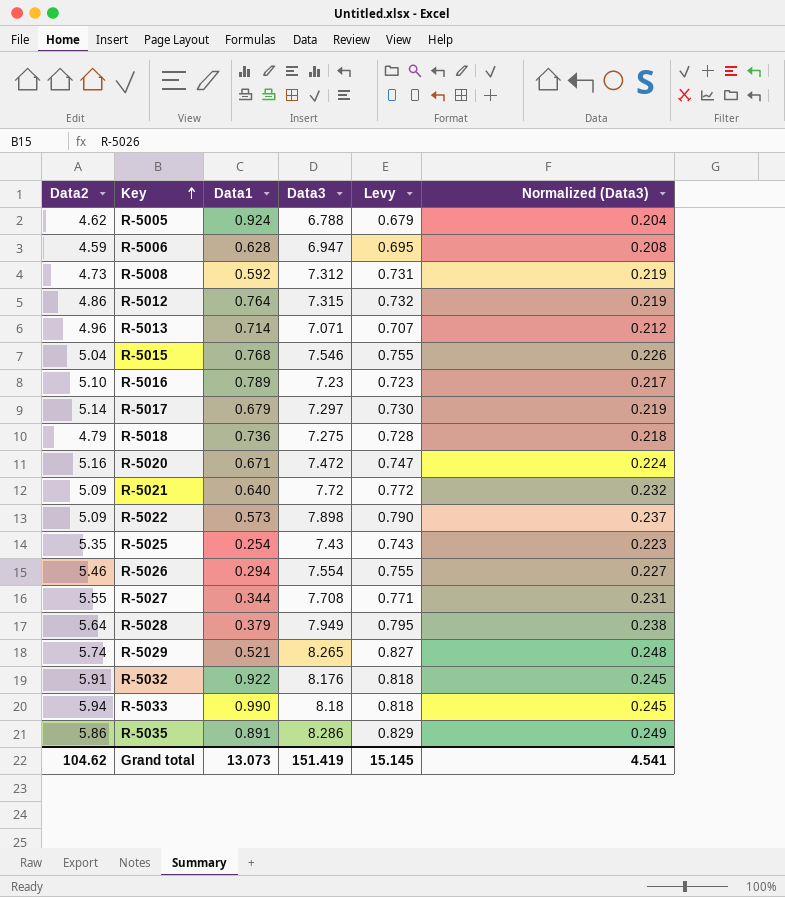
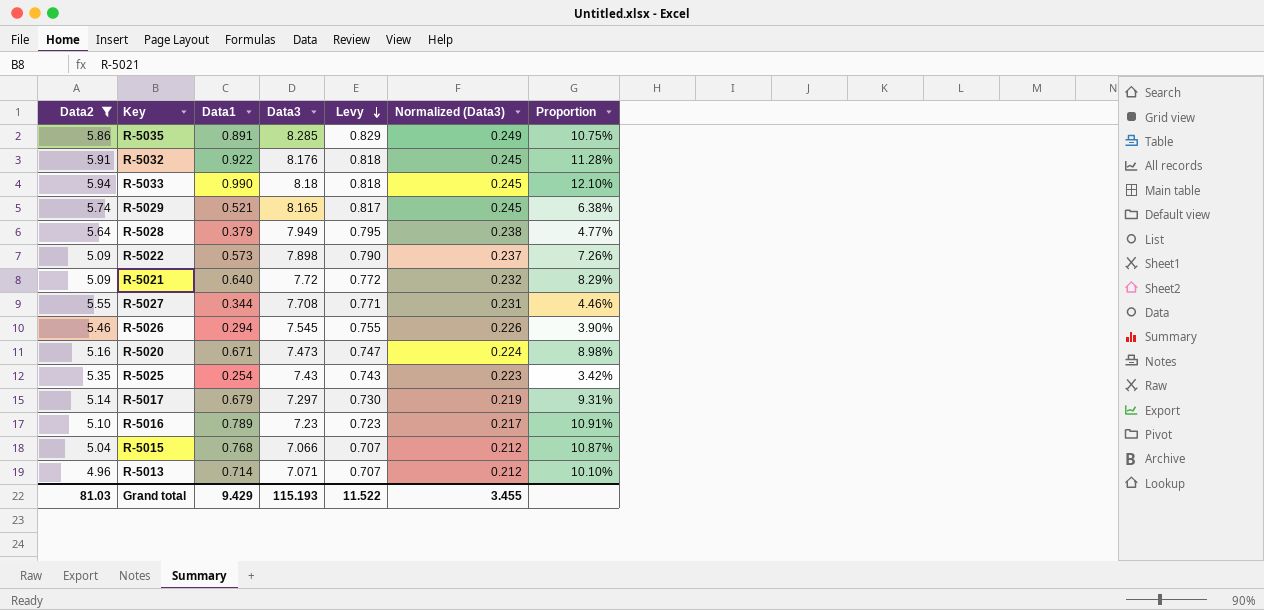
filter: none -> Data2 >= 4.96
row order: Key ascending -> Levy descending
column Proportion | formula: none -> [Data1] / [Data3]
R-5035 | Data3: 8.286 -> 8.285
R-5029 | Data3: 8.265 -> 8.165
R-5029 | Levy: 0.827 -> 0.817
R-5029 | Normalized (Data3): 0.248 -> 0.245
R-5026 | Data3: 7.554 -> 7.545
R-5026 | Normalized (Data3): 0.227 -> 0.226
R-5020 | Data3: 7.472 -> 7.473
R-5015 | Data3: 7.546 -> 7.066
R-5015 | Levy: 0.755 -> 0.707
R-5015 | Normalized (Data3): 0.226 -> 0.212
Grand total | Data2: 104.62 -> 81.03
Grand total | Data1: 13.073 -> 9.429
Grand total | Data3: 151.419 -> 115.193
Grand total | Levy: 15.145 -> 11.522
Grand total | Normalized (Data3): 4.541 -> 3.455

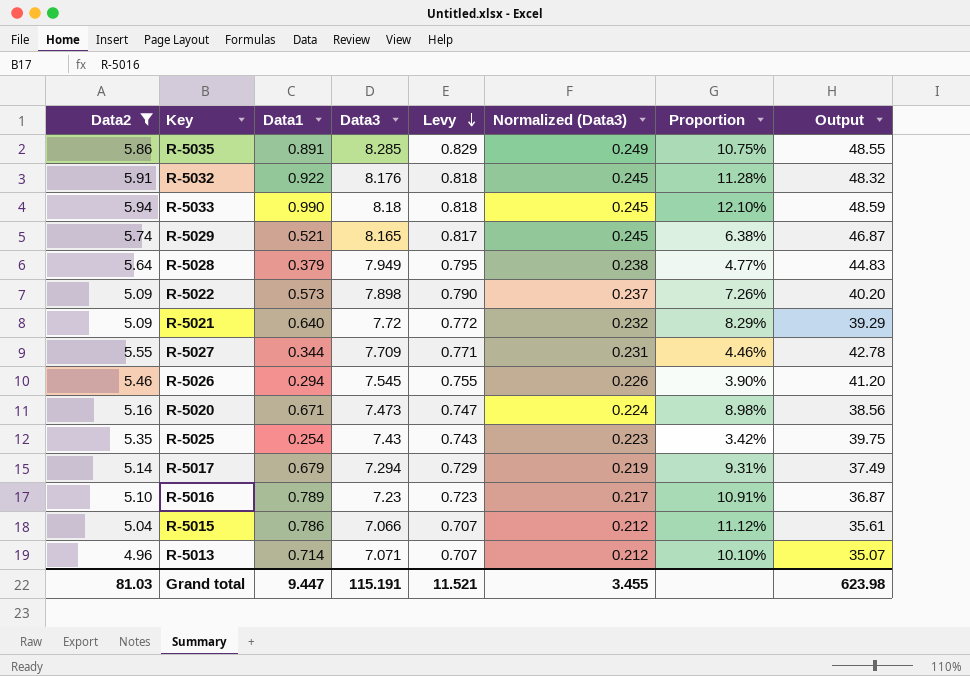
column Output | formula: none -> [Data2] * [Data3]
R-5027 | Data3: 7.708 -> 7.709
R-5017 | Data3: 7.297 -> 7.294
R-5017 | Levy: 0.730 -> 0.729
R-5015 | Data1: 0.768 -> 0.786
R-5015 | Proportion: 10.87% -> 11.12%
Grand total | Data1: 9.429 -> 9.447
Grand total | Data3: 115.193 -> 115.191
Grand total | Levy: 11.522 -> 11.521

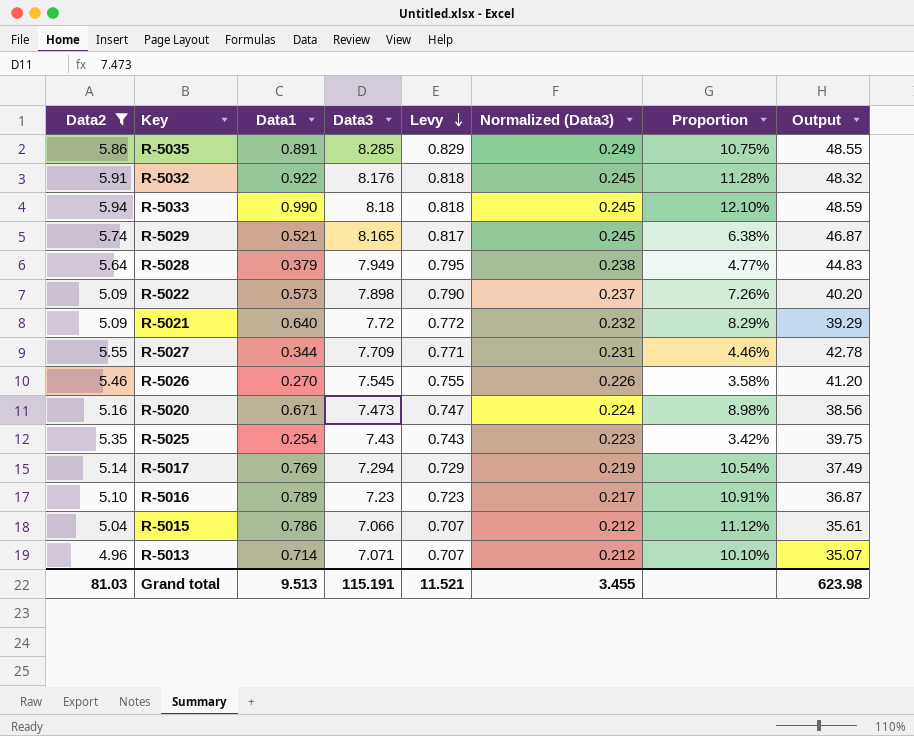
R-5026 | Data1: 0.294 -> 0.270
R-5026 | Proportion: 3.90% -> 3.58%
R-5017 | Data1: 0.679 -> 0.769
R-5017 | Proportion: 9.31% -> 10.54%
Grand total | Data1: 9.447 -> 9.513

